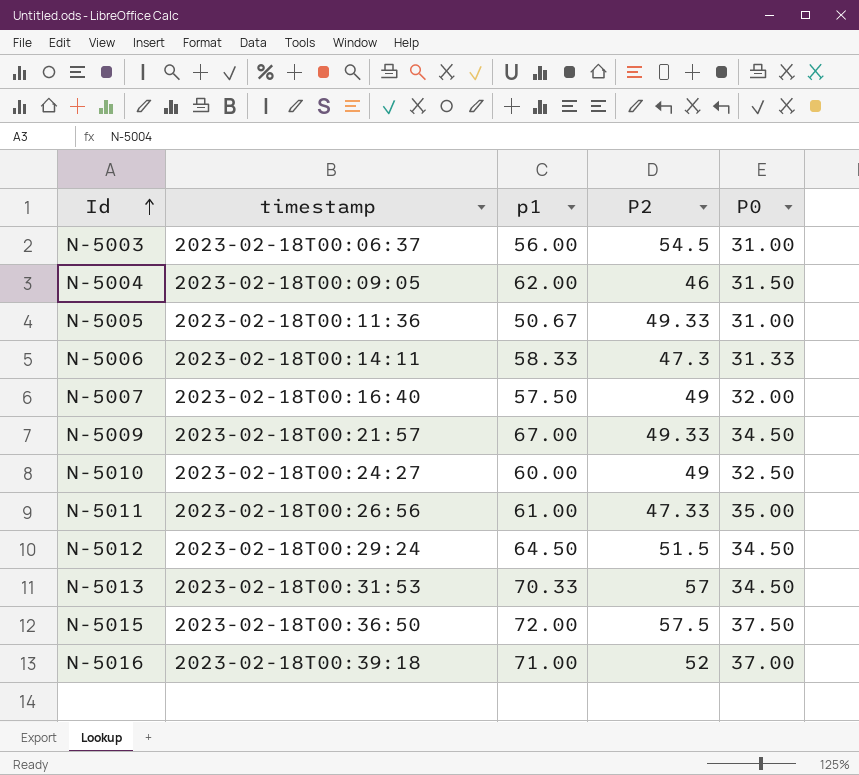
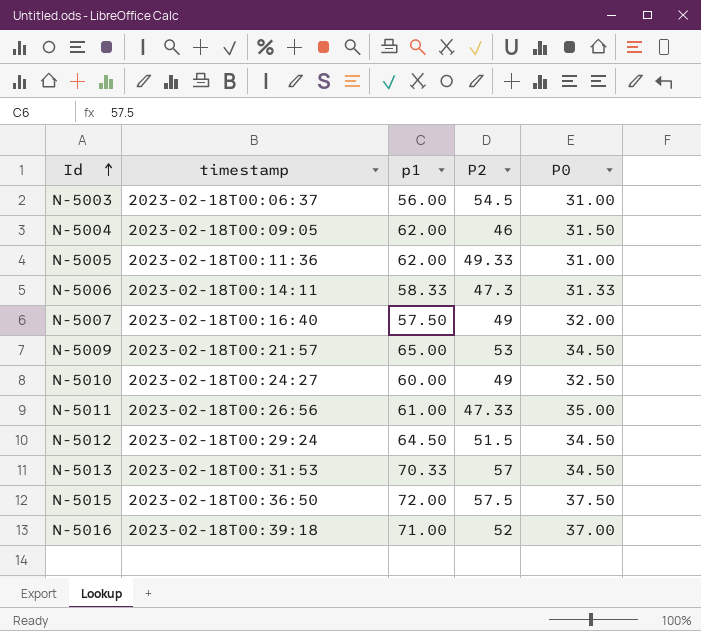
N-5005 | p1: 50.67 -> 62.00
N-5009 | p1: 67.00 -> 65.00
N-5009 | P2: 49.33 -> 53

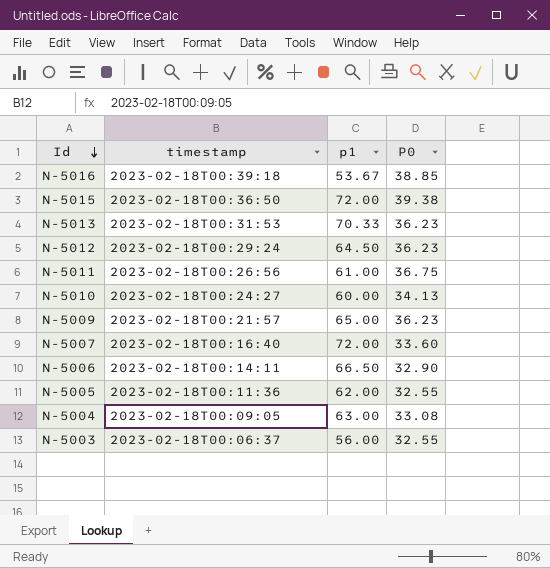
row order: Id ascending -> Id descending
column P2 | position: 4 -> none
N-5016 | p1: 71.00 -> 53.67
N-5016 | P0: 37.00 -> 38.85
N-5015 | P0: 37.50 -> 39.38
N-5013 | P0: 34.50 -> 36.23
N-5012 | P0: 34.50 -> 36.23
N-5011 | P0: 35.00 -> 36.75
N-5010 | P0: 32.50 -> 34.13
N-5009 | P0: 34.50 -> 36.23
N-5007 | p1: 57.50 -> 72.00
N-5007 | P0: 32.00 -> 33.60
N-5006 | p1: 58.33 -> 66.50
N-5006 | P0: 31.33 -> 32.90
N-5005 | P0: 31.00 -> 32.55
N-5004 | p1: 62.00 -> 63.00
N-5004 | P0: 31.50 -> 33.08
N-5003 | P0: 31.00 -> 32.55

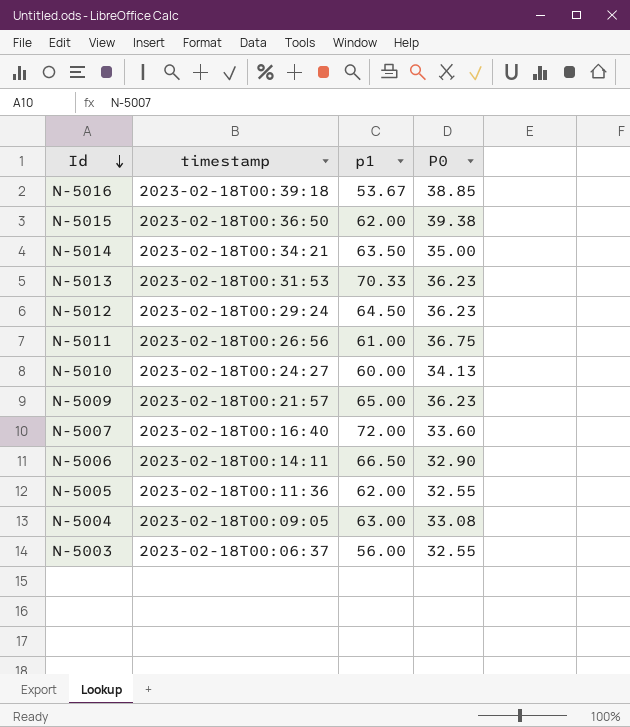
N-5015 | p1: 72.00 -> 62.00
row N-5014: none -> 2023-02-18T00:34:21 | 63.50 | 35.00

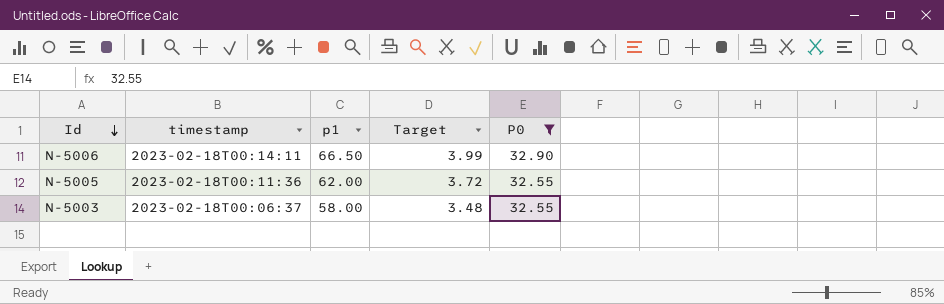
filter: none -> P0 <= 32.90
column Target | formula: none -> [p1] * 0.06
N-5003 | p1: 56.00 -> 58.00

